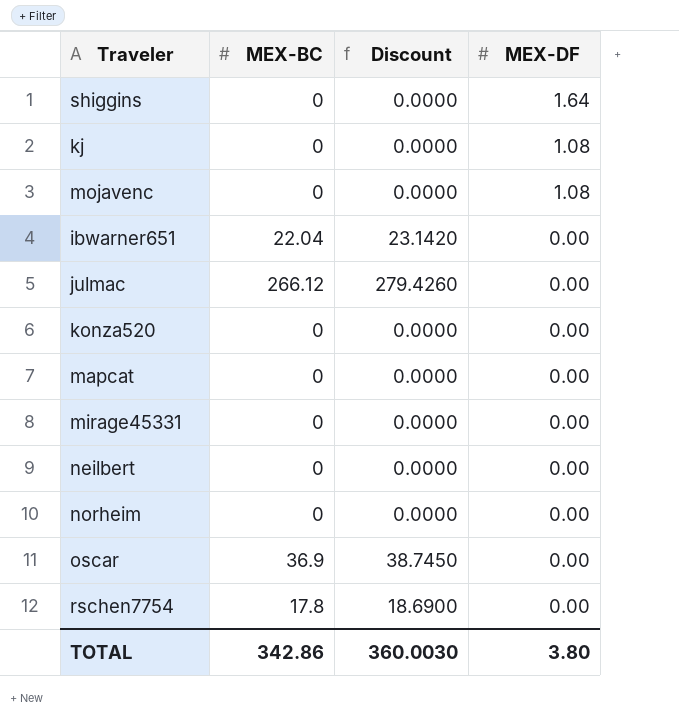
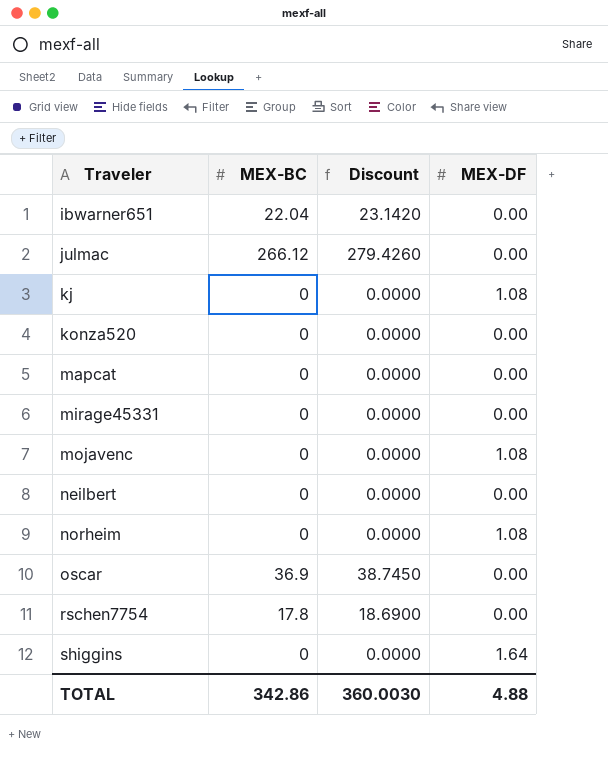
row order: MEX-DF descending -> Traveler ascending
norheim | MEX-DF: 0.00 -> 1.08
TOTAL | MEX-DF: 3.80 -> 4.88

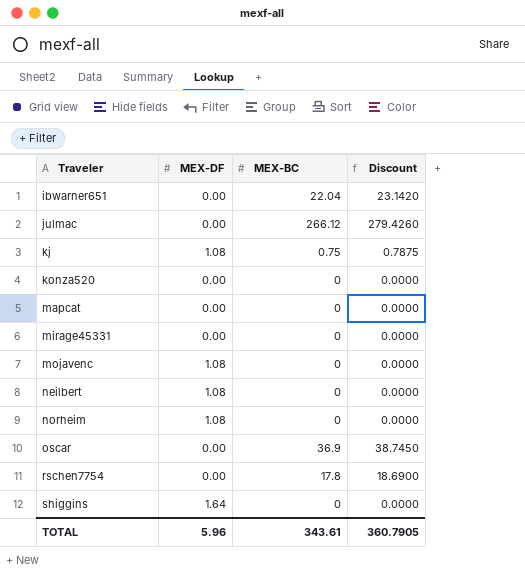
column MEX-DF | position: 4 -> 2
kj | MEX-BC: 0 -> 0.75
kj | Discount: 0.0000 -> 0.7875
neilbert | MEX-DF: 0.00 -> 1.08
TOTAL | MEX-DF: 4.88 -> 5.96
TOTAL | MEX-BC: 342.86 -> 343.61
TOTAL | Discount: 360.0030 -> 360.7905

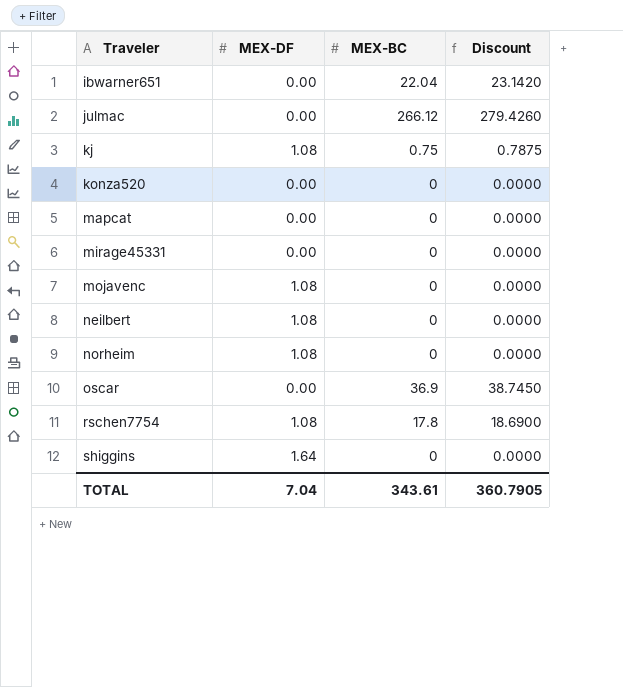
rschen7754 | MEX-DF: 0.00 -> 1.08
TOTAL | MEX-DF: 5.96 -> 7.04

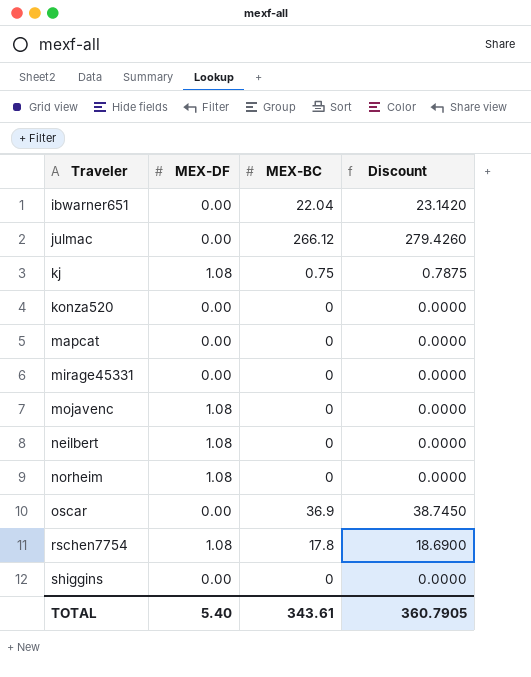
shiggins | MEX-DF: 1.64 -> 0.00
TOTAL | MEX-DF: 7.04 -> 5.40

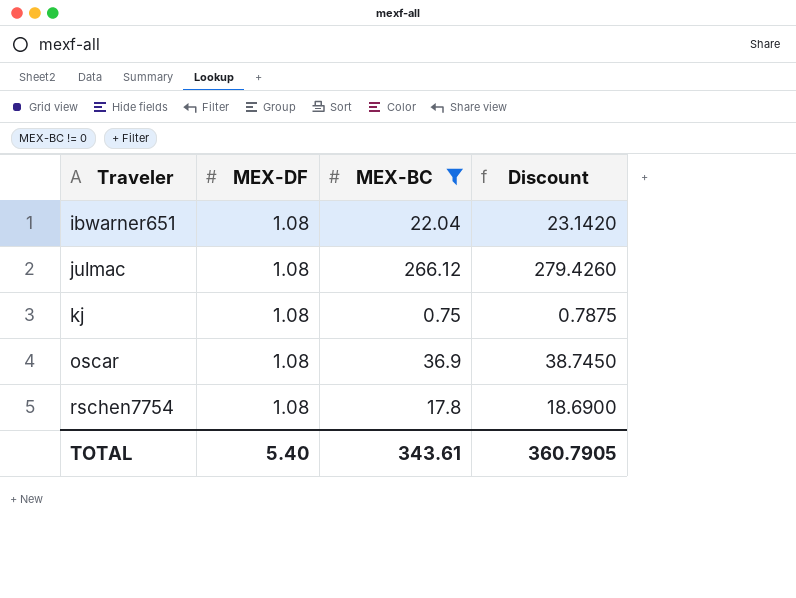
filter: none -> MEX-BC != 0
ibwarner651 | MEX-DF: 0.00 -> 1.08
julmac | MEX-DF: 0.00 -> 1.08
oscar | MEX-DF: 0.00 -> 1.08

